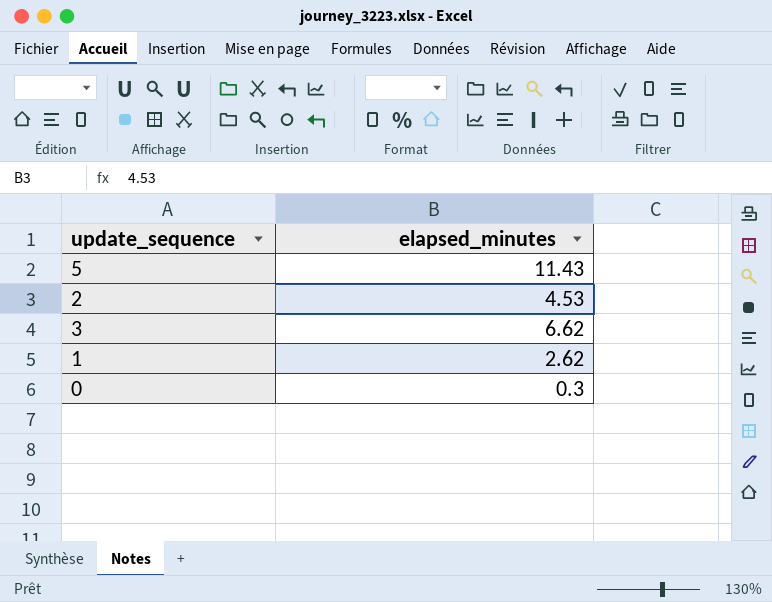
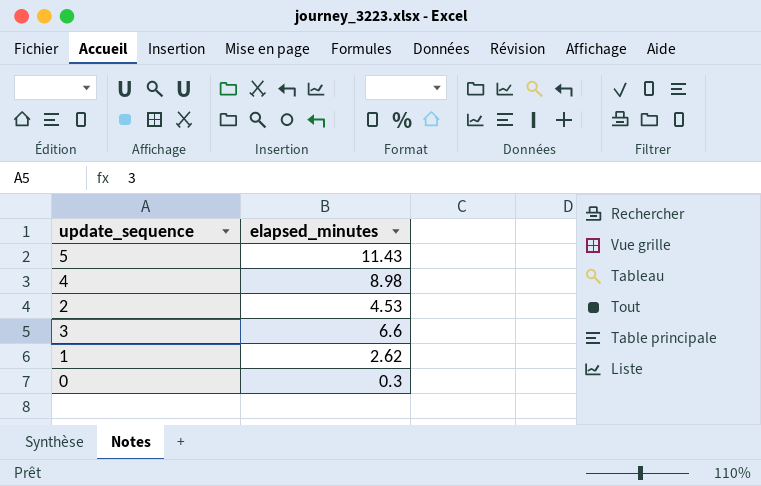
row 4: none -> 8.98
3 | elapsed_minutes: 6.62 -> 6.6

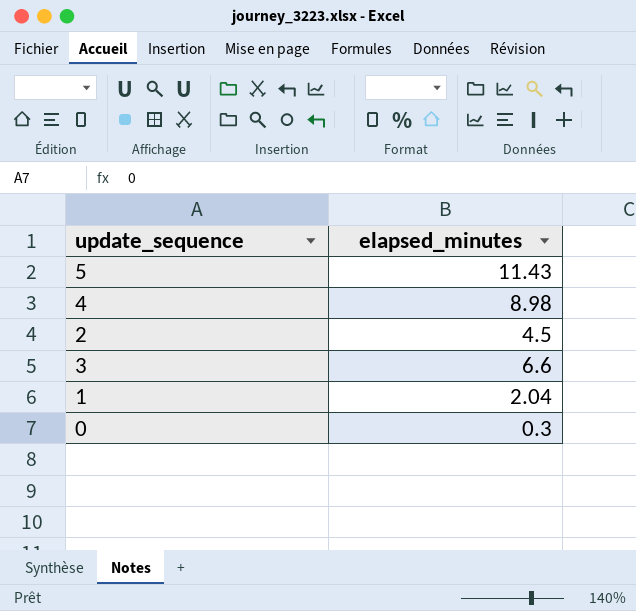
2 | elapsed_minutes: 4.53 -> 4.5
1 | elapsed_minutes: 2.62 -> 2.04

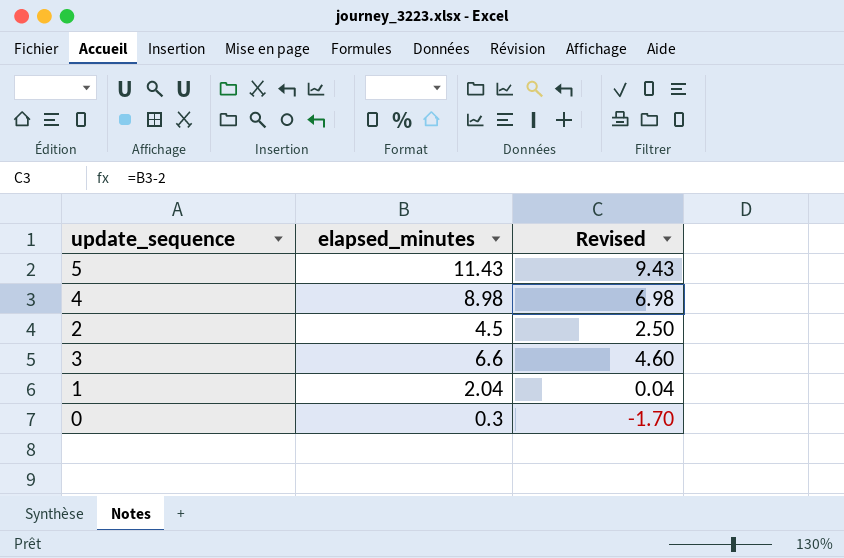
column Revised | formula: none -> [elapsed_minutes] - 2

